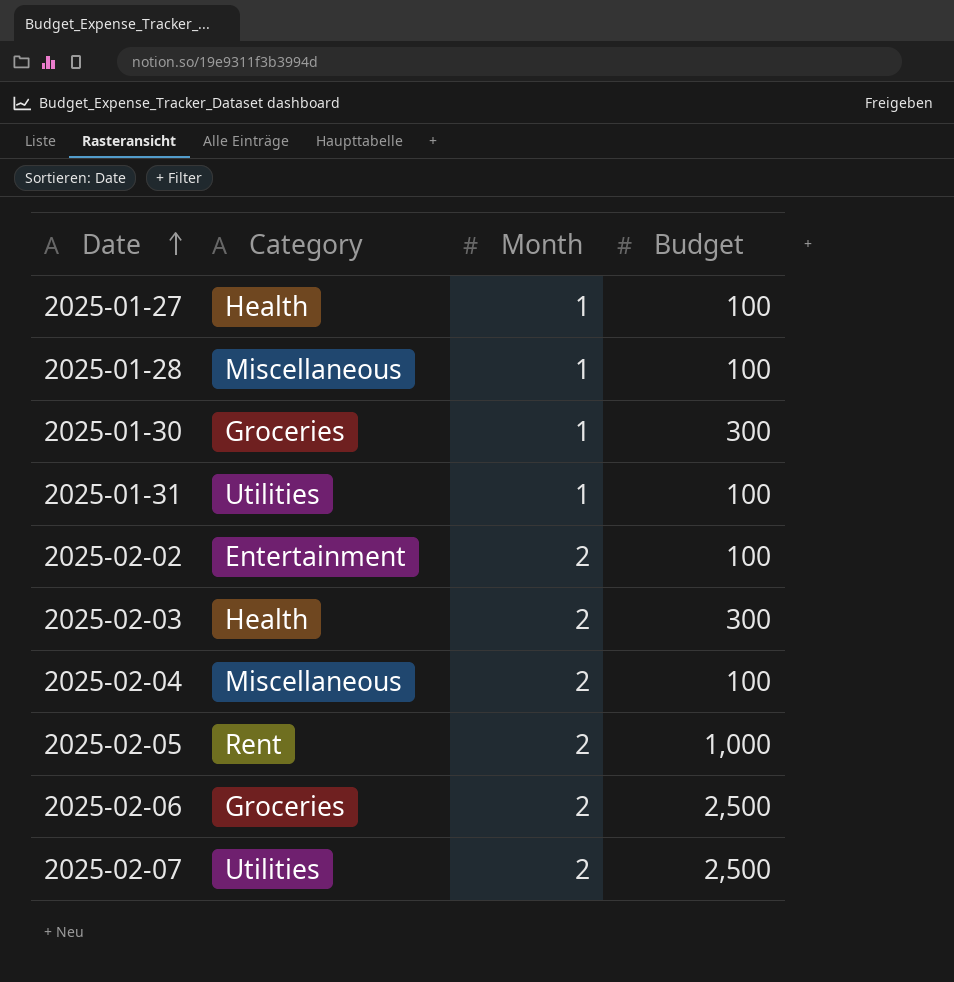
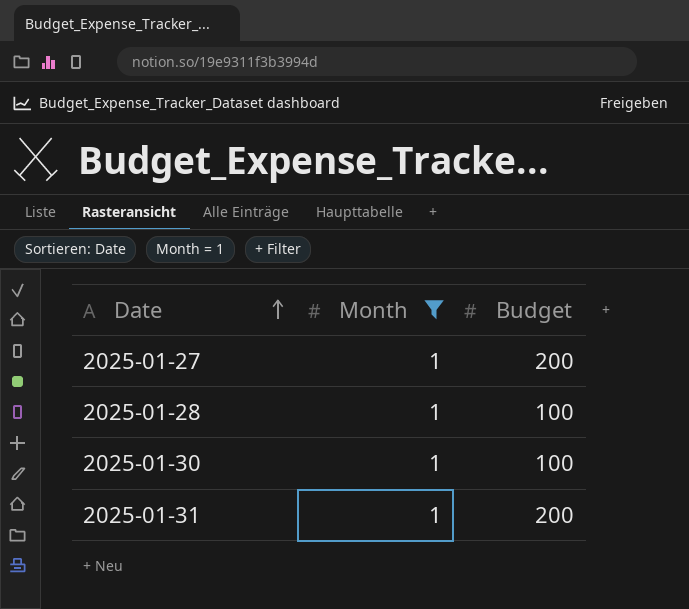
filter: none -> Month = 1
column Category | position: 2 -> none
2025-01-27 | Budget: 100 -> 200
2025-01-30 | Budget: 300 -> 100
2025-01-31 | Budget: 100 -> 200

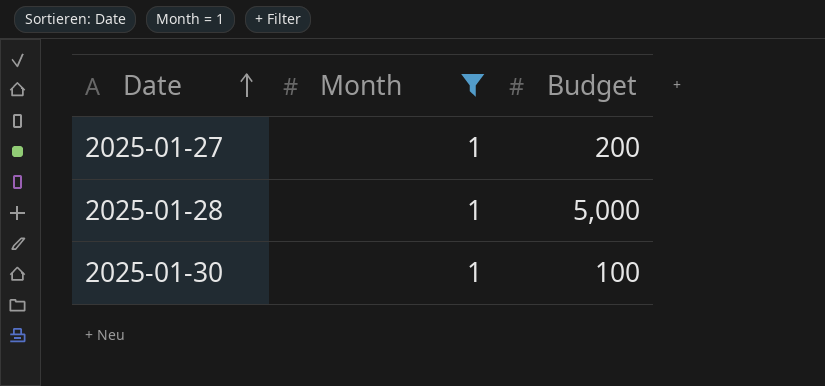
row 2025-01-31: 1 | 200 -> none
2025-01-28 | Budget: 100 -> 5,000

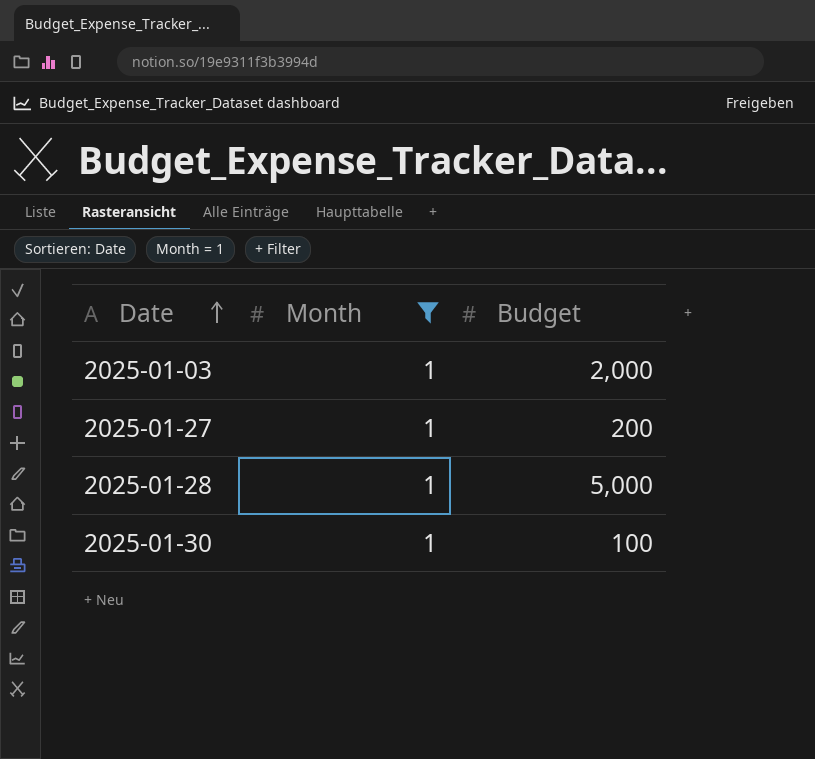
row 2025-01-03: none -> 1 | 2,000

